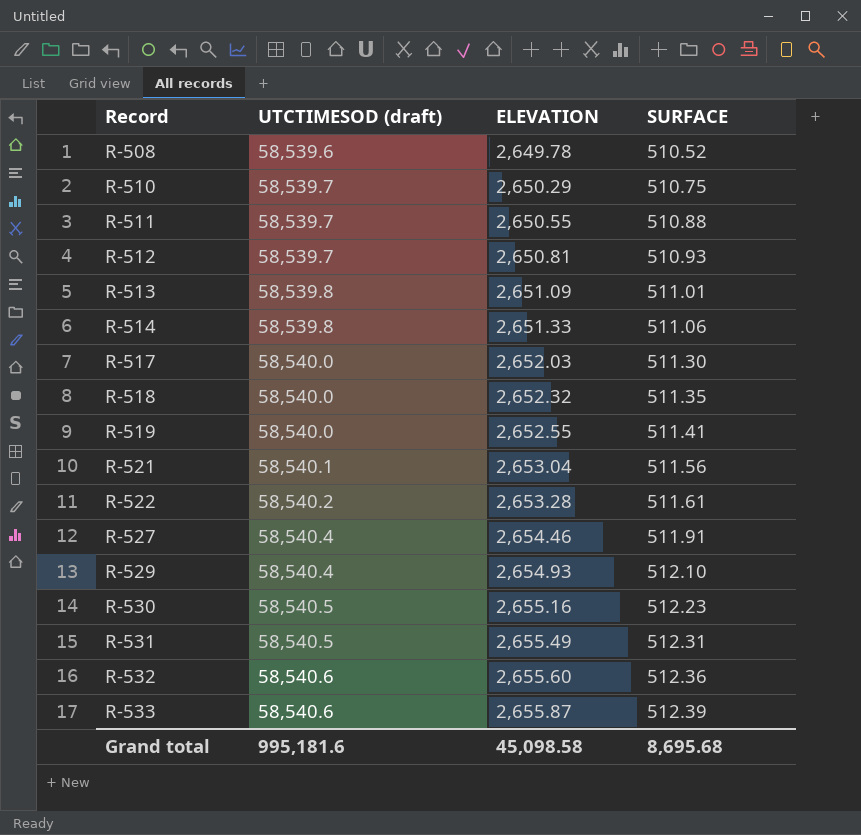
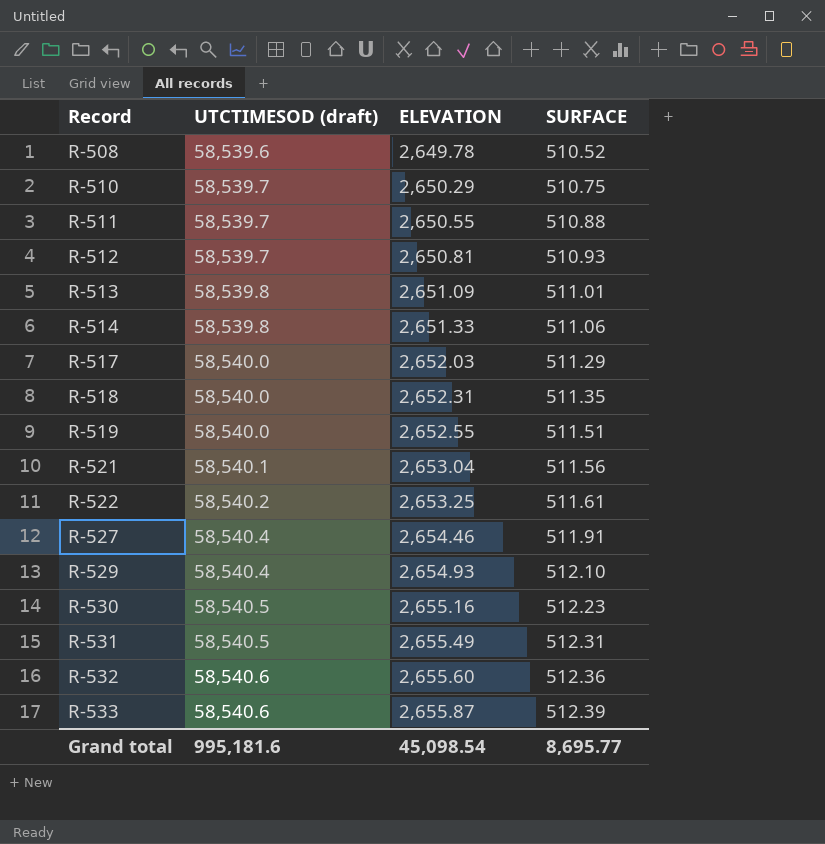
R-517 | SURFACE: 511.30 -> 511.29
R-518 | ELEVATION: 2,652.32 -> 2,652.31
R-519 | SURFACE: 511.41 -> 511.51
R-522 | ELEVATION: 2,653.28 -> 2,653.25
Grand total | ELEVATION: 45,098.58 -> 45,098.54
Grand total | SURFACE: 8,695.68 -> 8,695.77

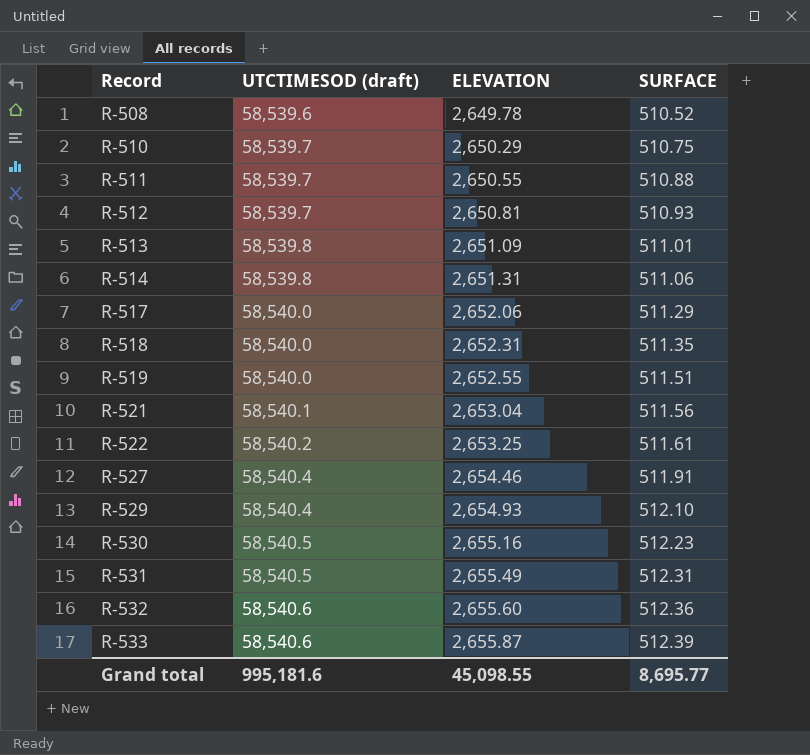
R-514 | ELEVATION: 2,651.33 -> 2,651.31
R-517 | ELEVATION: 2,652.03 -> 2,652.06
Grand total | ELEVATION: 45,098.54 -> 45,098.55

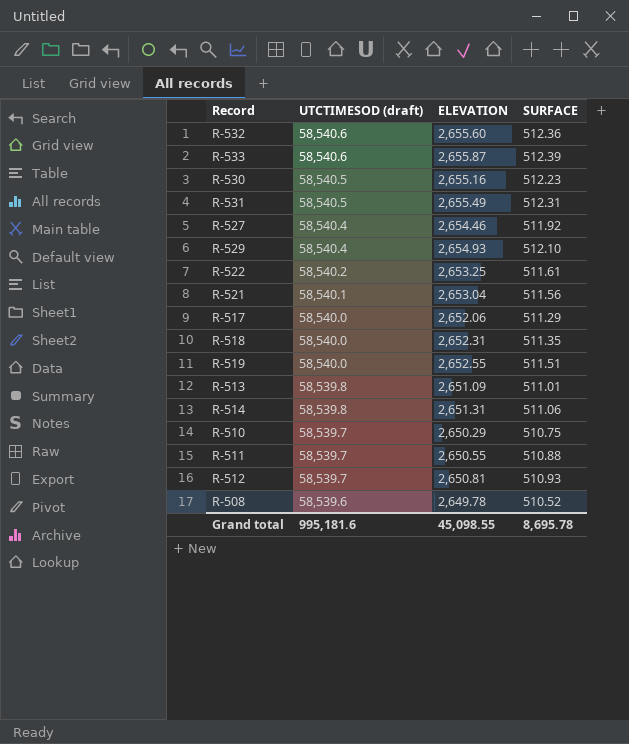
row order: Record ascending -> UTCTIMESOD (draft) descending
R-527 | SURFACE: 511.91 -> 511.92
Grand total | SURFACE: 8,695.77 -> 8,695.78

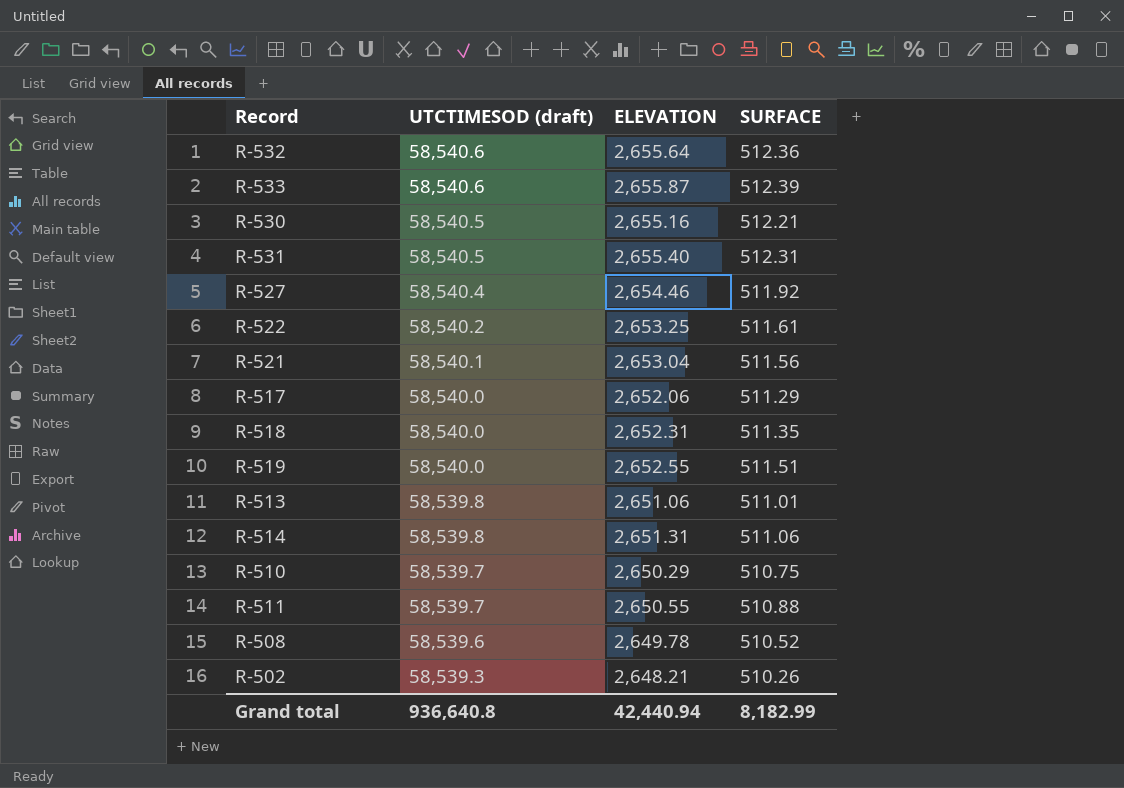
row R-529: 58,540.4 | 2,654.93 | 512.10 -> none
row R-512: 58,539.7 | 2,650.81 | 510.93 -> none
R-532 | ELEVATION: 2,655.60 -> 2,655.64
R-530 | SURFACE: 512.23 -> 512.21
R-531 | ELEVATION: 2,655.49 -> 2,655.40
R-513 | ELEVATION: 2,651.09 -> 2,651.06
row R-502: none -> 58,539.3 | 2,648.21 | 510.26
Grand total | UTCTIMESOD (draft): 995,181.6 -> 936,640.8
Grand total | ELEVATION: 45,098.55 -> 42,440.94
Grand total | SURFACE: 8,695.78 -> 8,182.99

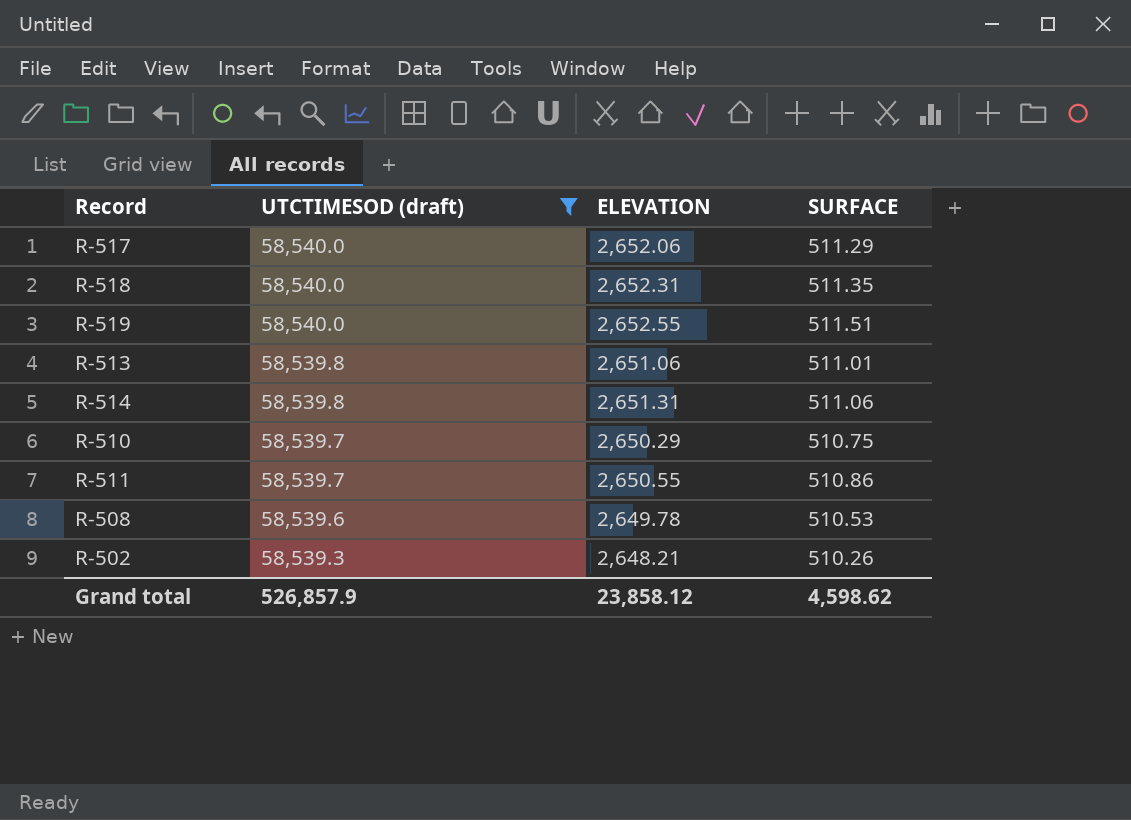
filter: none -> UTCTIMESOD (draft) <= 58,540.0
R-511 | SURFACE: 510.88 -> 510.86
R-508 | SURFACE: 510.52 -> 510.53
Grand total | UTCTIMESOD (draft): 936,640.8 -> 526,857.9
Grand total | ELEVATION: 42,440.94 -> 23,858.12
Grand total | SURFACE: 8,182.99 -> 4,598.62

